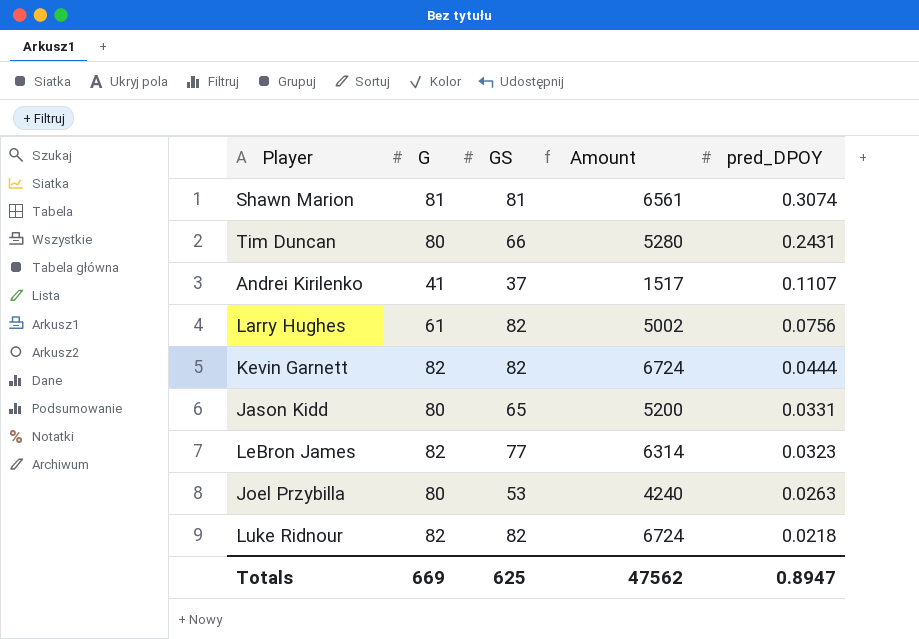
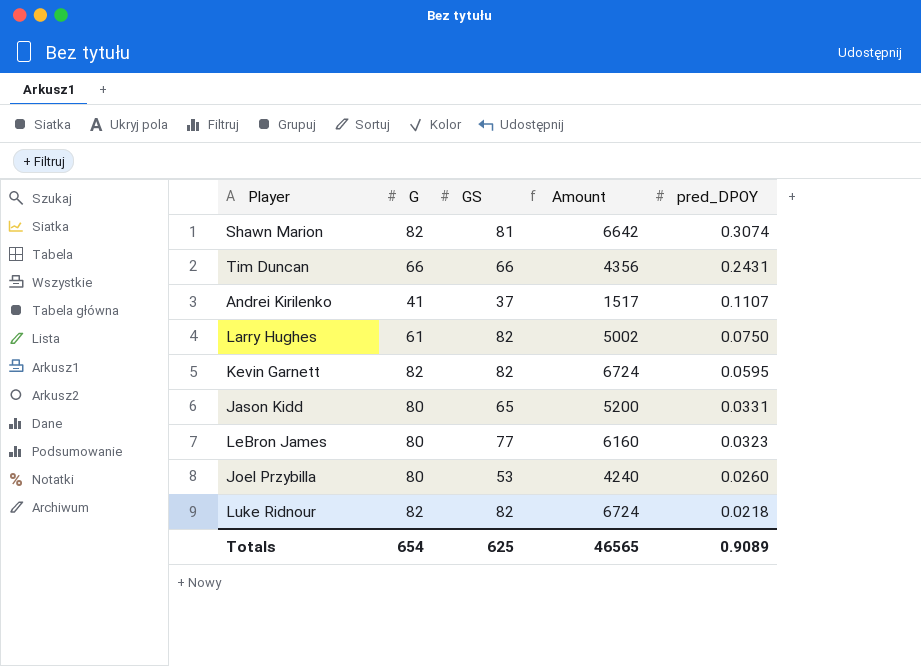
Shawn Marion | G: 81 -> 82
Shawn Marion | Amount: 6561 -> 6642
Tim Duncan | G: 80 -> 66
Tim Duncan | Amount: 5280 -> 4356
Larry Hughes | pred_DPOY: 0.0756 -> 0.0750
Kevin Garnett | pred_DPOY: 0.0444 -> 0.0595
LeBron James | G: 82 -> 80
LeBron James | Amount: 6314 -> 6160
Joel Przybilla | pred_DPOY: 0.0263 -> 0.0260
Totals | G: 669 -> 654
Totals | Amount: 47562 -> 46565
Totals | pred_DPOY: 0.8947 -> 0.9089

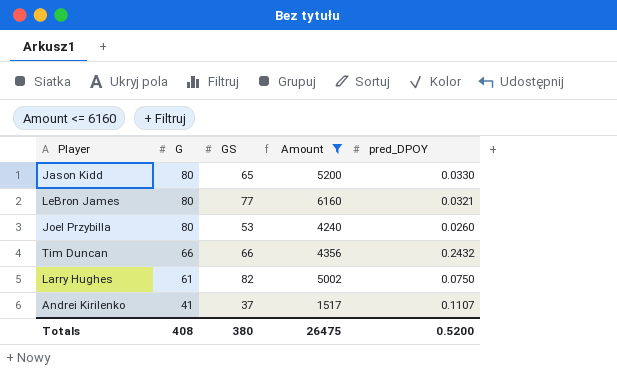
filter: none -> Amount <= 6160
row order: pred_DPOY descending -> G descending
Jason Kidd | pred_DPOY: 0.0331 -> 0.0330
LeBron James | pred_DPOY: 0.0323 -> 0.0321
Tim Duncan | pred_DPOY: 0.2431 -> 0.2432
Totals | G: 654 -> 408
Totals | GS: 625 -> 380
Totals | Amount: 46565 -> 26475
Totals | pred_DPOY: 0.9089 -> 0.5200

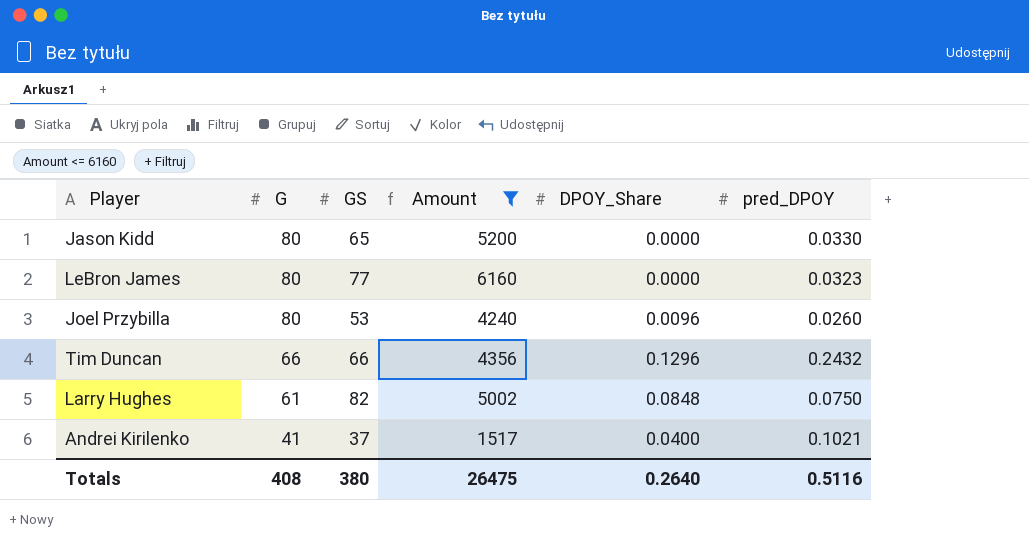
column DPOY_Share | position: none -> 5
LeBron James | pred_DPOY: 0.0321 -> 0.0323
Andrei Kirilenko | pred_DPOY: 0.1107 -> 0.1021
Totals | pred_DPOY: 0.5200 -> 0.5116

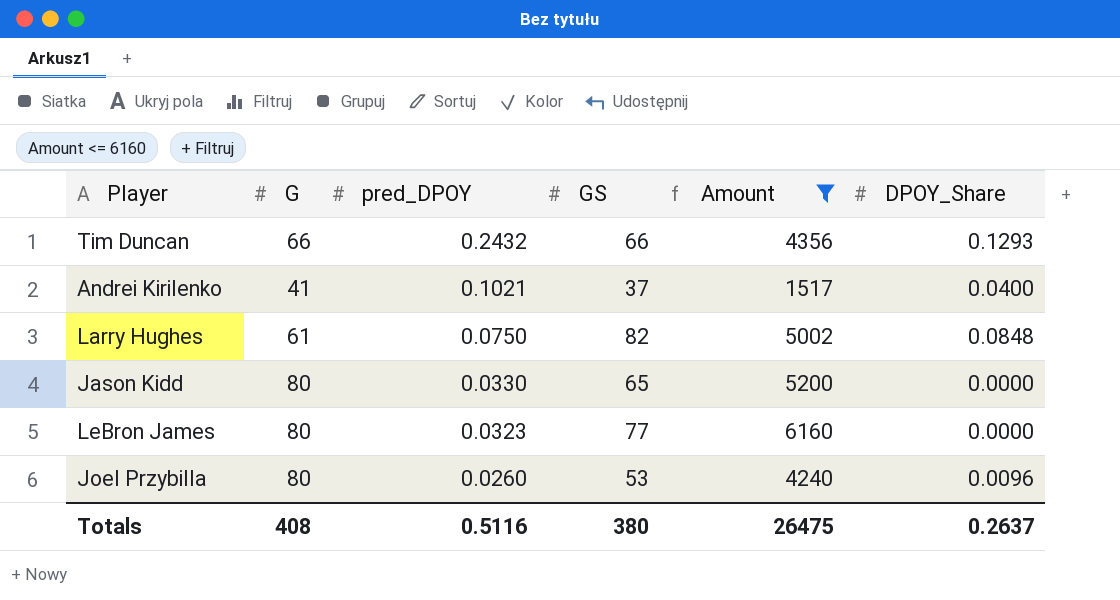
row order: G descending -> pred_DPOY descending
column pred_DPOY | position: 6 -> 3
Tim Duncan | DPOY_Share: 0.1296 -> 0.1293
Totals | DPOY_Share: 0.2640 -> 0.2637

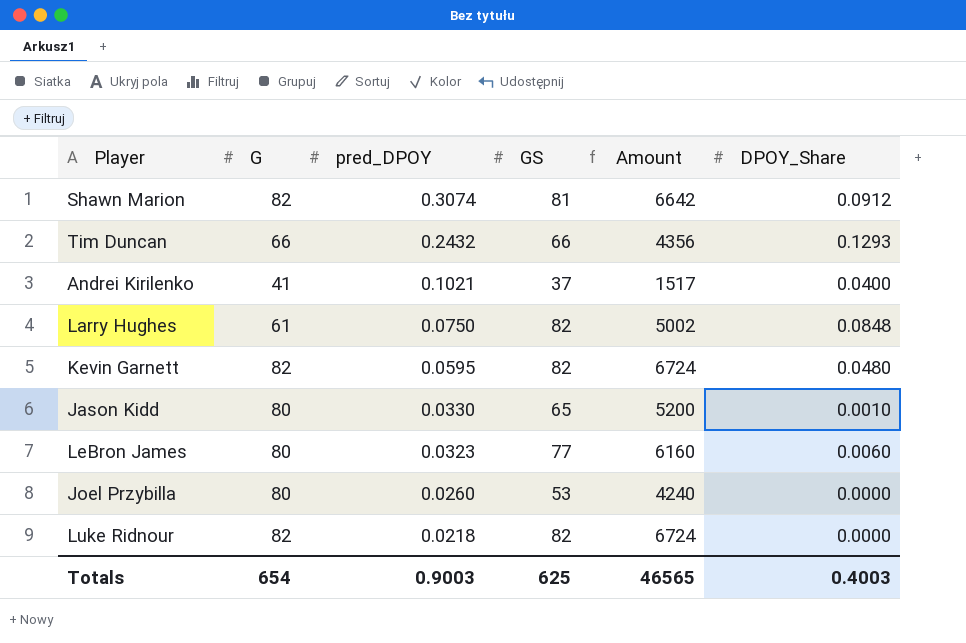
filter: Amount <= 6160 -> none
Jason Kidd | DPOY_Share: 0.0000 -> 0.0010
LeBron James | DPOY_Share: 0.0000 -> 0.0060
Joel Przybilla | DPOY_Share: 0.0096 -> 0.0000
Totals | G: 408 -> 654
Totals | pred_DPOY: 0.5116 -> 0.9003
Totals | GS: 380 -> 625
Totals | Amount: 26475 -> 46565
Totals | DPOY_Share: 0.2637 -> 0.4003

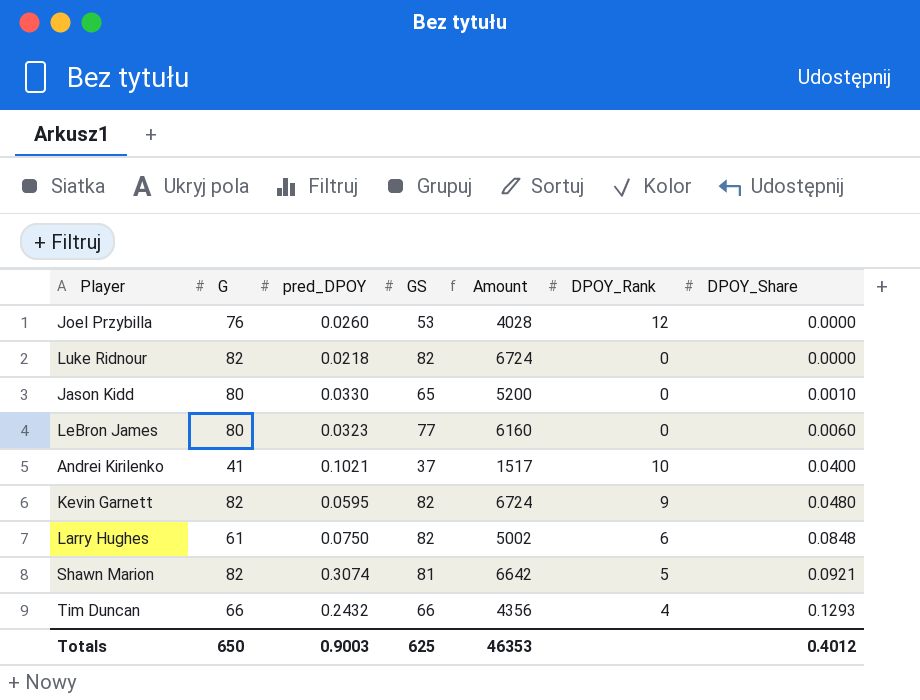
row order: pred_DPOY descending -> DPOY_Share ascending
column DPOY_Rank | position: none -> 6
Joel Przybilla | G: 80 -> 76
Joel Przybilla | Amount: 4240 -> 4028
Shawn Marion | DPOY_Share: 0.0912 -> 0.0921
Totals | G: 654 -> 650
Totals | Amount: 46565 -> 46353
Totals | DPOY_Share: 0.4003 -> 0.4012

